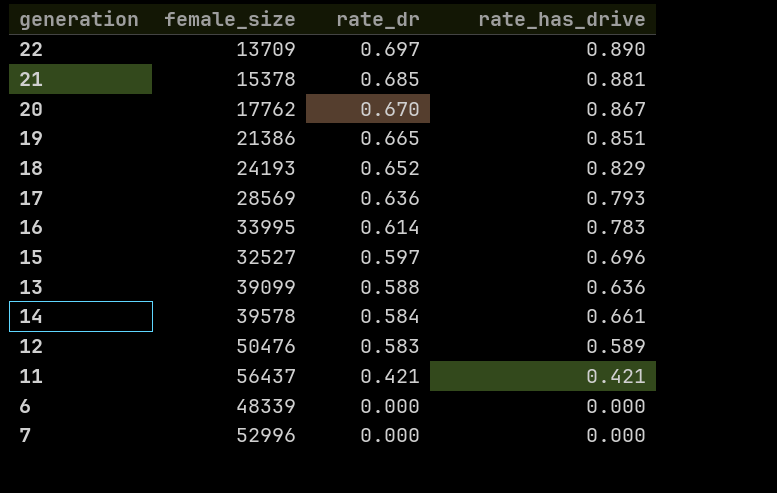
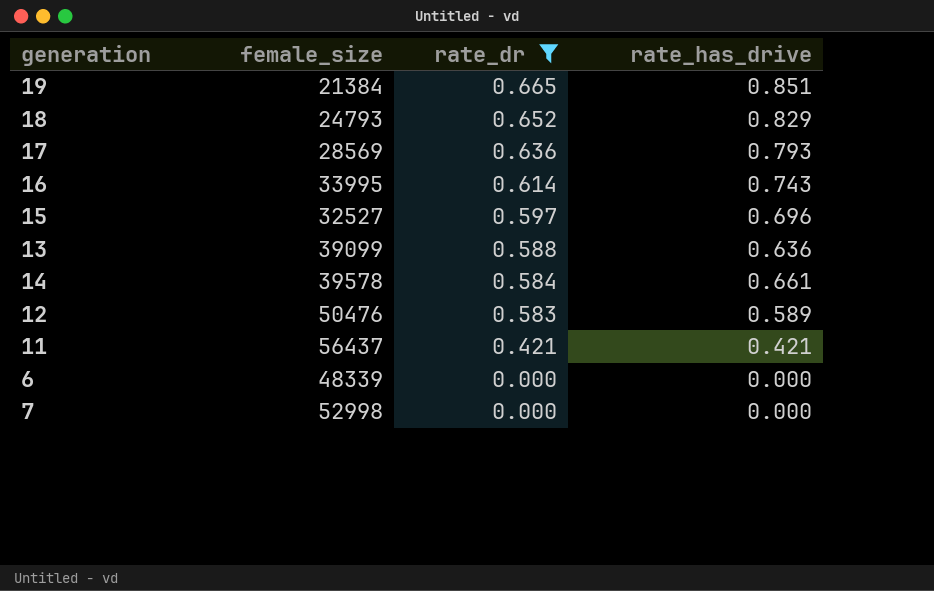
filter: none -> rate_dr <= 0.665
19 | female_size: 21386 -> 21384
18 | female_size: 24193 -> 24793
16 | rate_has_drive: 0.783 -> 0.743
7 | female_size: 52996 -> 52998

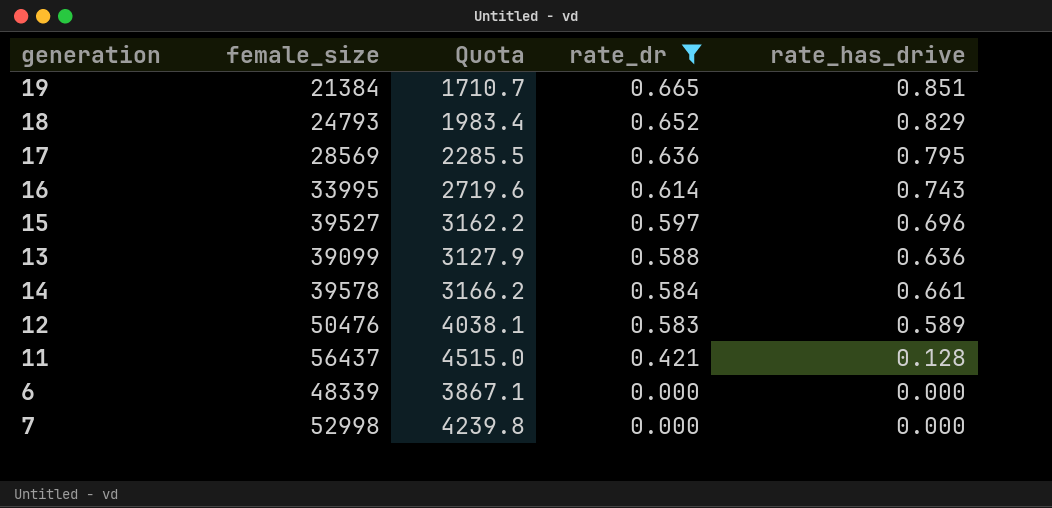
column Quota | formula: none -> [female_size] * 0.08
17 | rate_has_drive: 0.793 -> 0.795
15 | female_size: 32527 -> 39527
11 | rate_has_drive: 0.421 -> 0.128

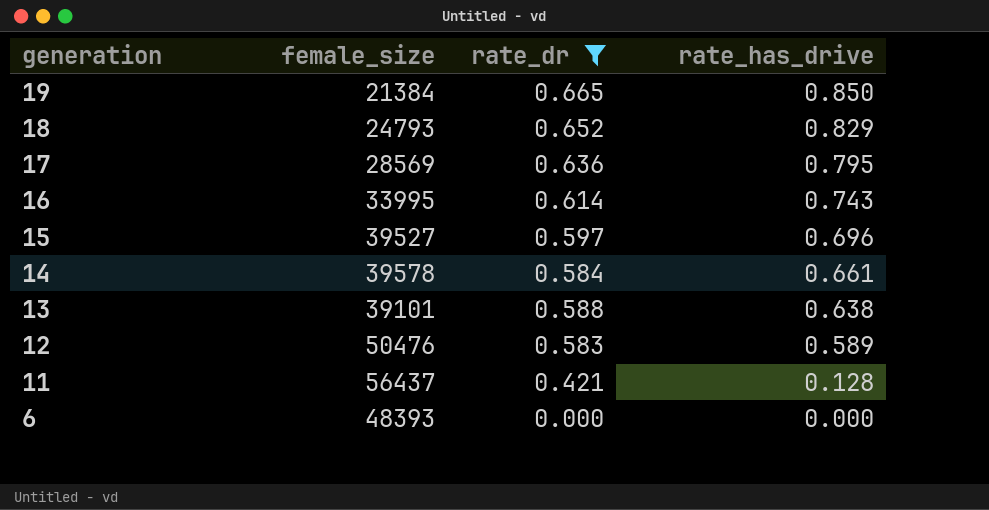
row order: rate_dr descending -> generation descending
column Quota | formula: [female_size] * 0.08 -> none
row 7: 52998 | 4239.8 | 0.000 | 0.000 -> none
19 | rate_has_drive: 0.851 -> 0.850
13 | female_size: 39099 -> 39101
13 | rate_has_drive: 0.636 -> 0.638
6 | female_size: 48339 -> 48393

